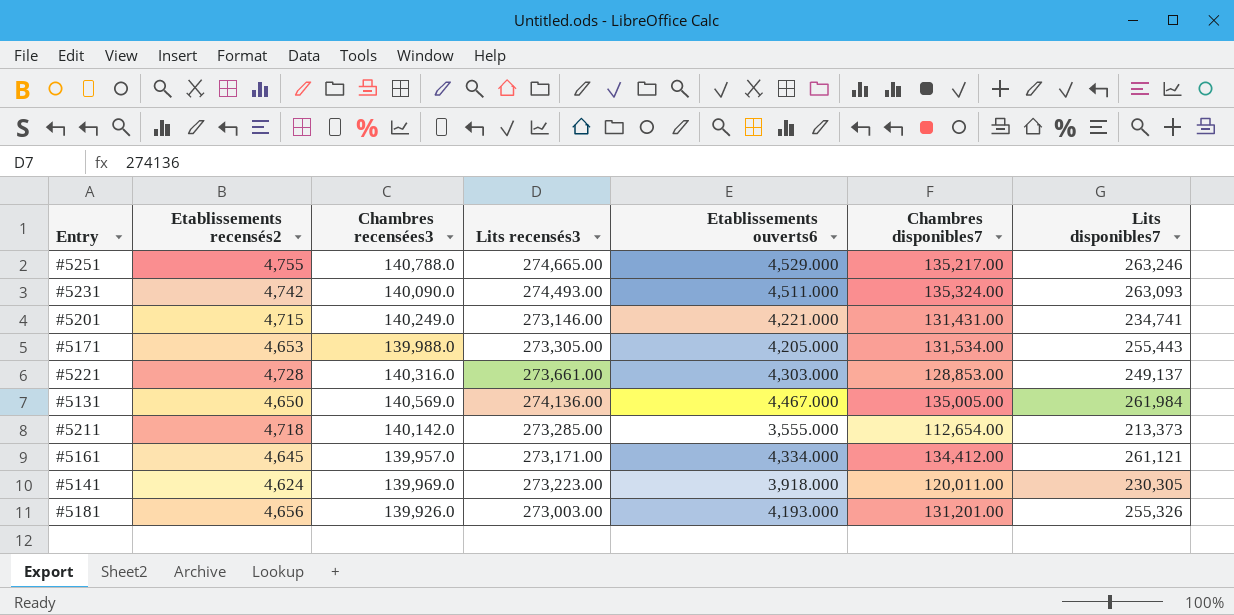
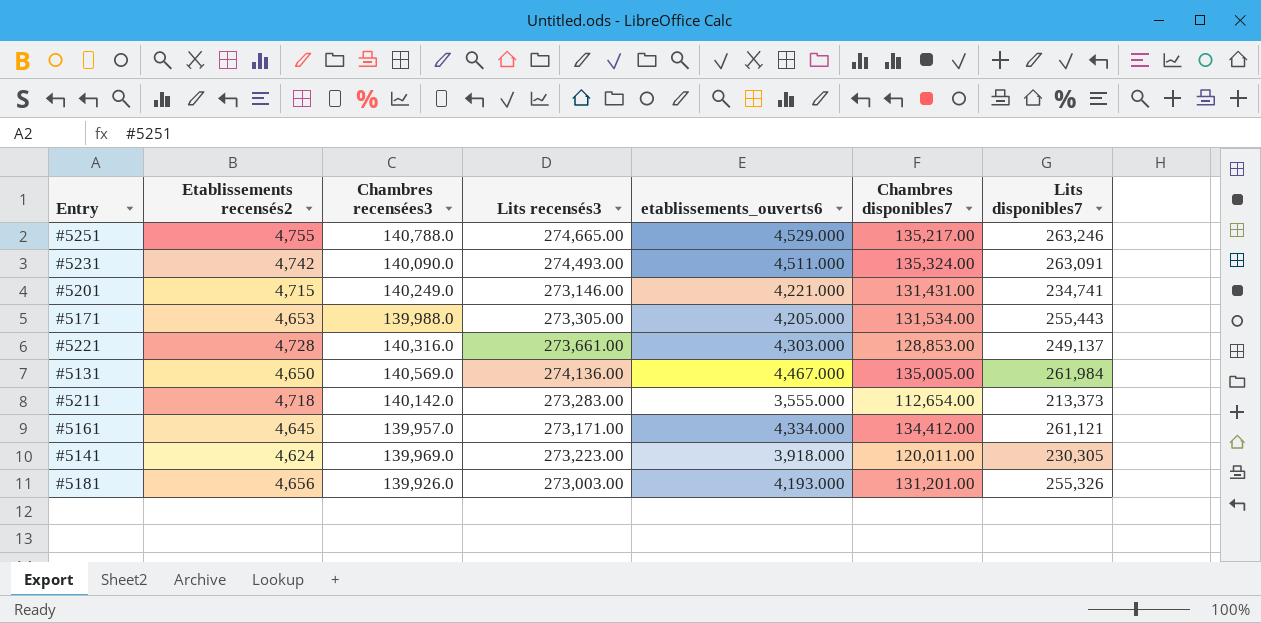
column name: Etablissements ouverts6 -> etablissements_ouverts6
#5231 | Lits disponibles7: 263,093 -> 263,091
#5211 | Lits recensés3: 273,285.00 -> 273,283.00

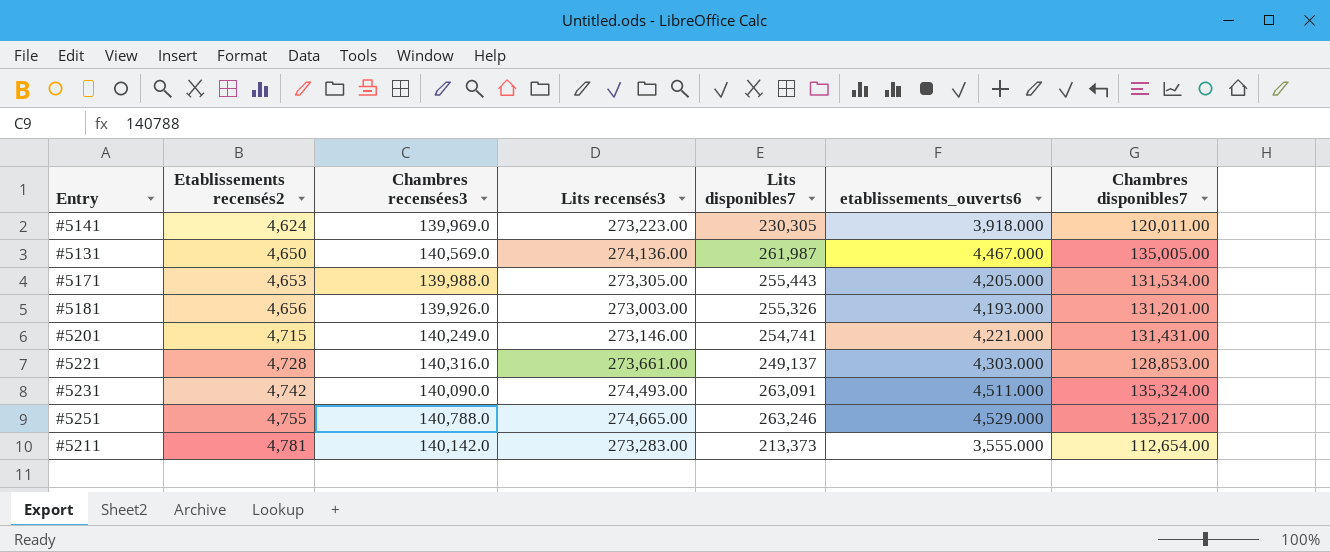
row order: none -> Etablissements recensés2 ascending
column Lits disponibles7 | position: 7 -> 5
row #5161: 4,645 | 139,957.0 | 273,171.00 | 4,334.000 | 134,412.00 | 261,121 -> none
#5131 | Lits disponibles7: 261,984 -> 261,987
#5201 | Lits disponibles7: 234,741 -> 254,741
#5211 | Etablissements recensés2: 4,718 -> 4,781

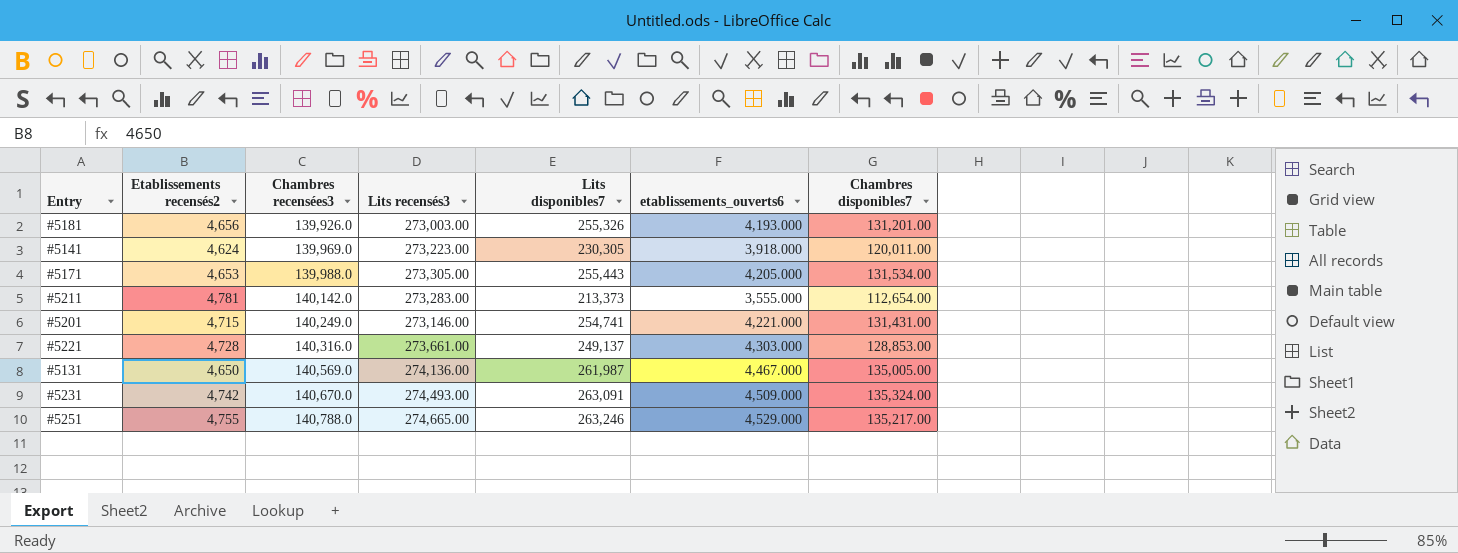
row order: Etablissements recensés2 ascending -> Chambres recensées3 ascending
#5231 | Chambres recensées3: 140,090.0 -> 140,670.0
#5231 | etablissements_ouverts6: 4,511.000 -> 4,509.000

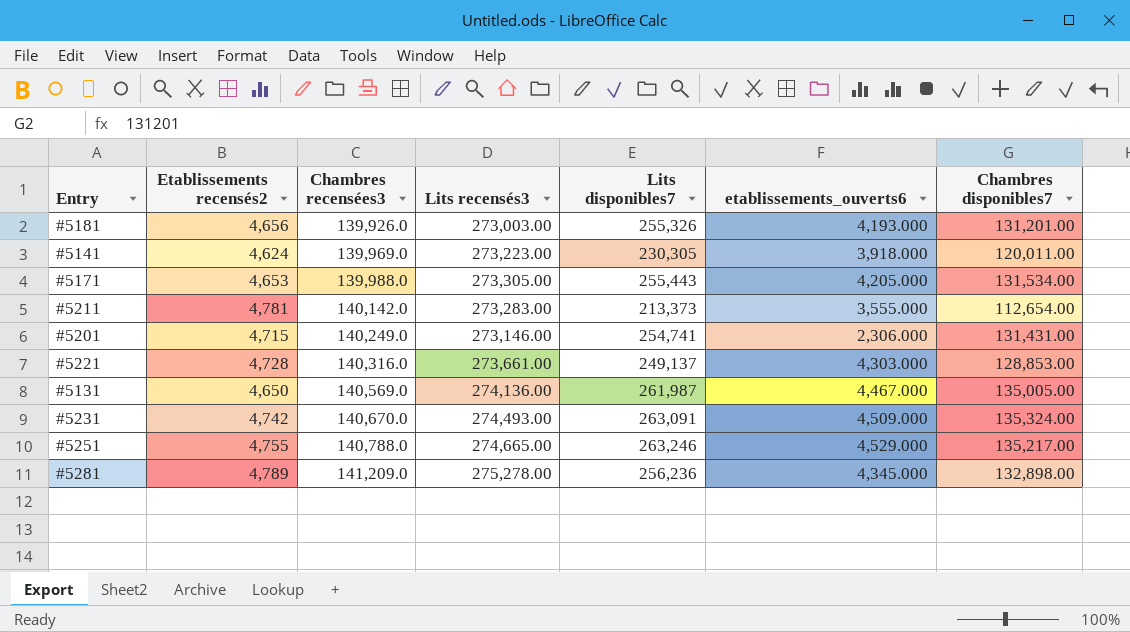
#5201 | etablissements_ouverts6: 4,221.000 -> 2,306.000
row #5281: none -> 4,789 | 141,209.0 | 275,278.00 | 256,236 | 4,345.000 | 132,898.00

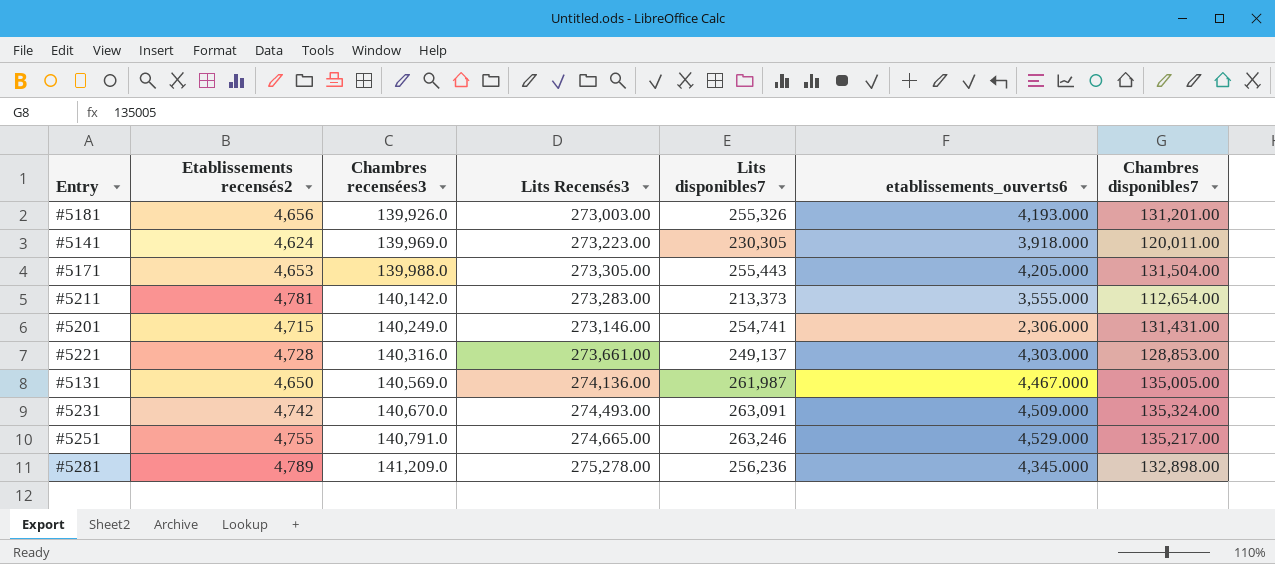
column name: Lits recensés3 -> Lits Recensés3
#5171 | Chambres disponibles7: 131,534.00 -> 131,504.00
#5251 | Chambres recensées3: 140,788.0 -> 140,791.0

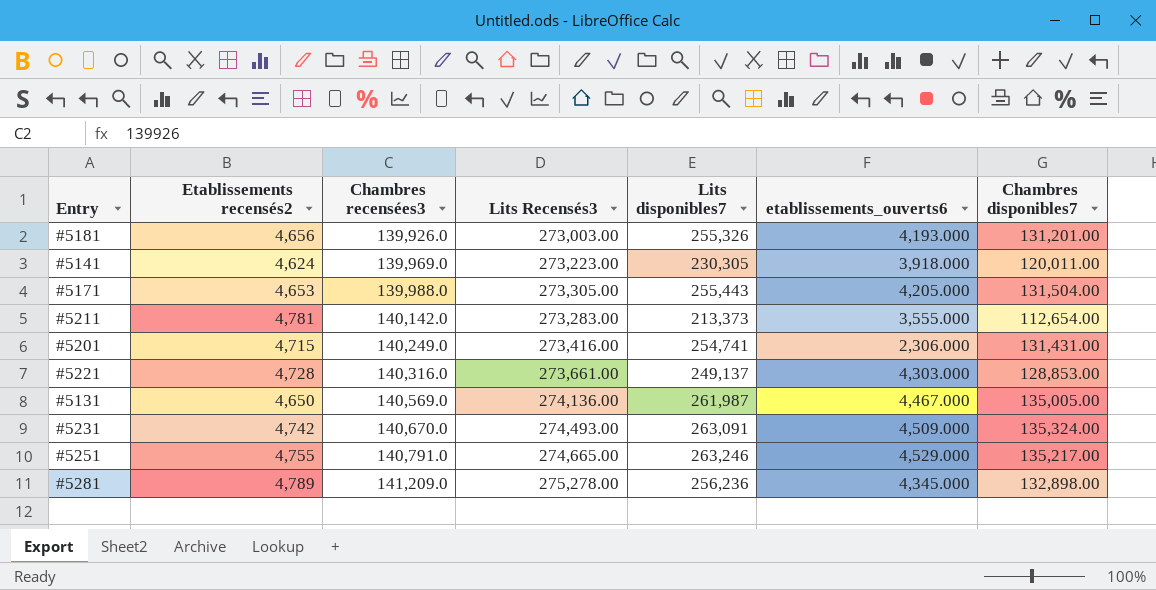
#5201 | Lits Recensés3: 273,146.00 -> 273,416.00

